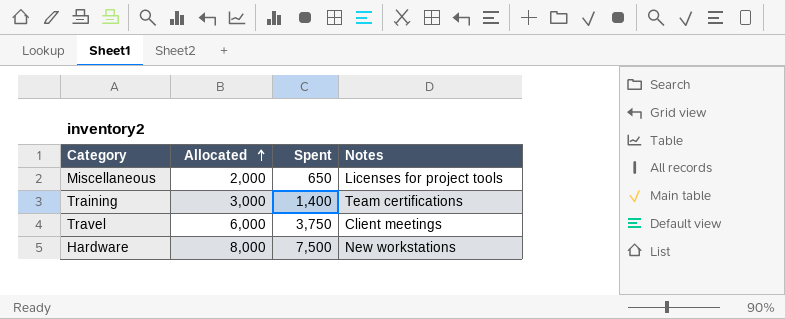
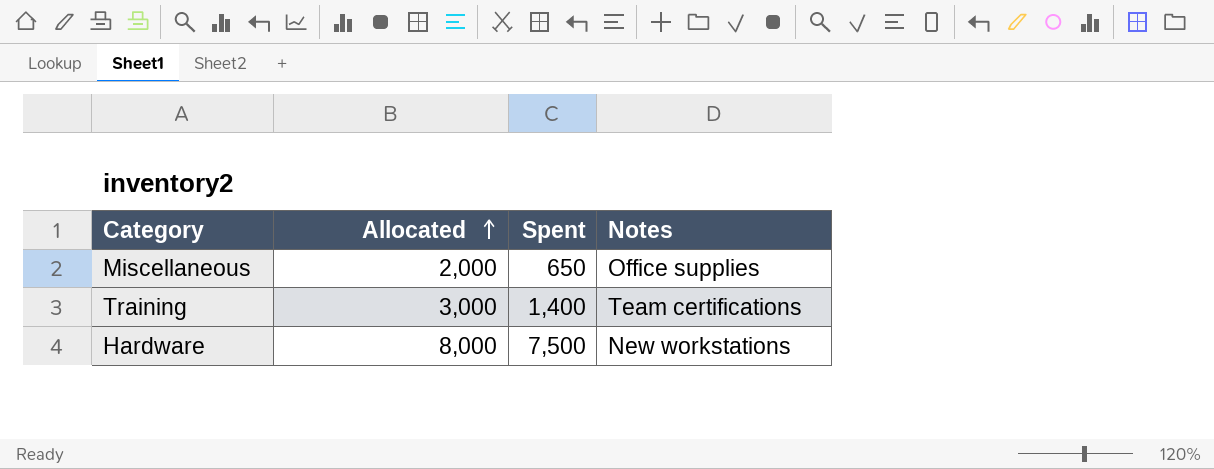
row Travel: 6,000 | 3,750 | Client meetings -> none
Miscellaneous | Notes: Licenses for project tools -> Office supplies

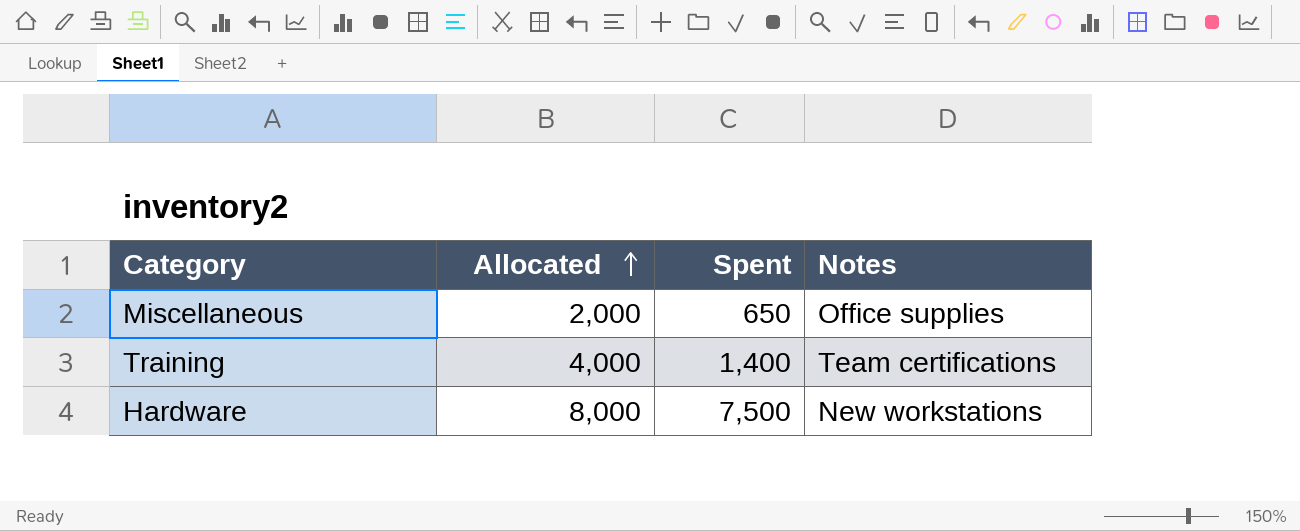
Training | Allocated: 3,000 -> 4,000

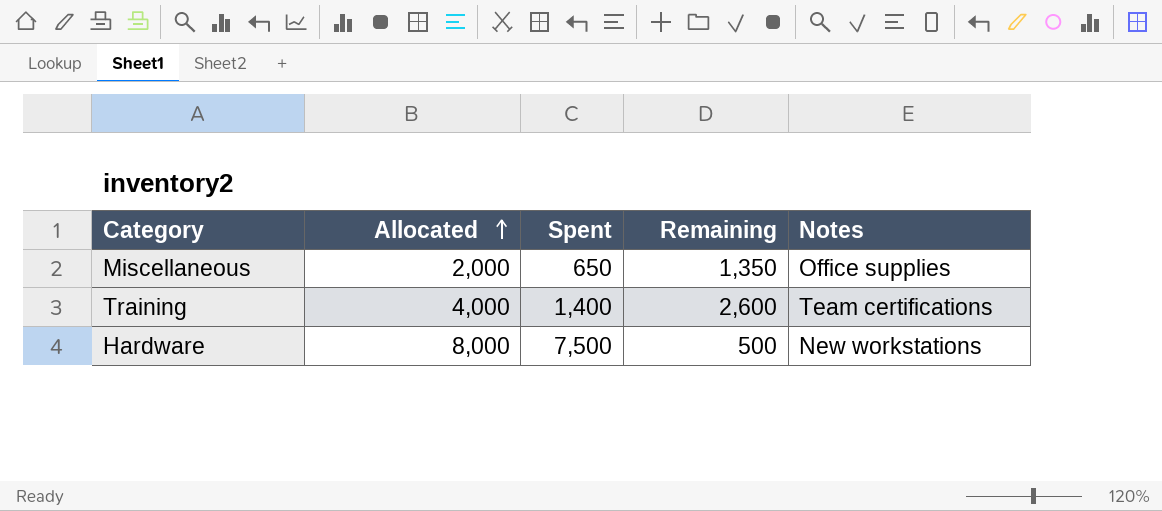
column Remaining | formula: none -> [Allocated] - [Spent]

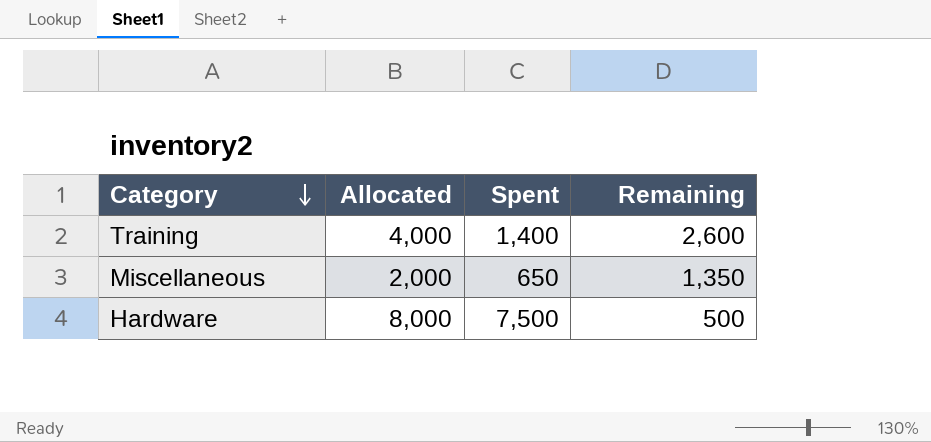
row order: Allocated ascending -> Category descending
column Notes | position: 5 -> none

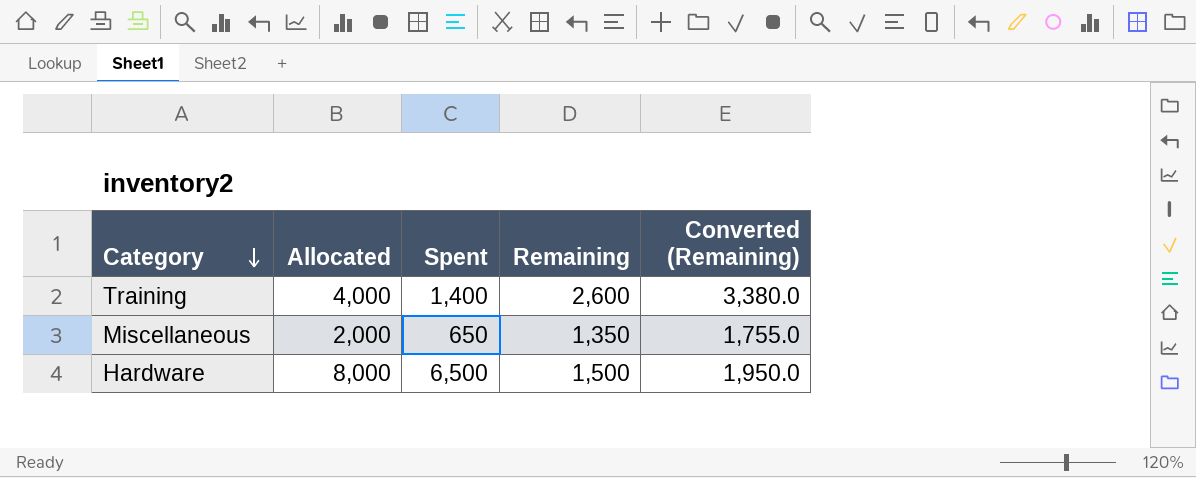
column Converted (Remaining) | formula: none -> [Remaining] * 1.3
Hardware | Spent: 7,500 -> 6,500
Hardware | Remaining: 500 -> 1,500

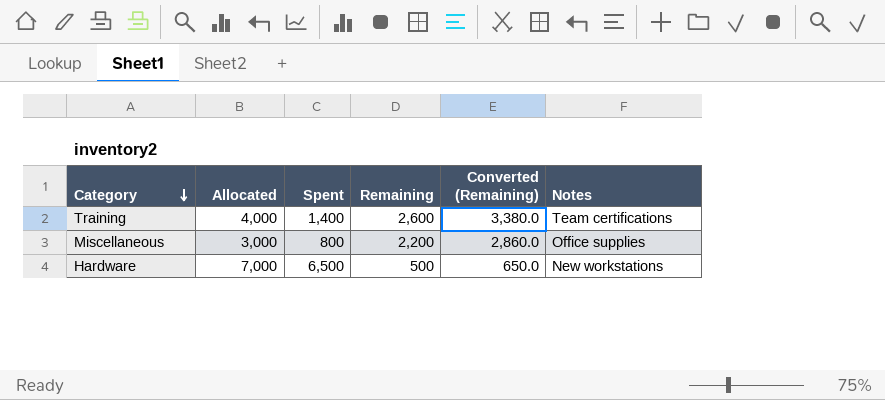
column Notes | position: none -> 6
Miscellaneous | Allocated: 2,000 -> 3,000
Miscellaneous | Spent: 650 -> 800
Miscellaneous | Remaining: 1,350 -> 2,200
Miscellaneous | Converted (Remaining): 1,755.0 -> 2,860.0
Hardware | Allocated: 8,000 -> 7,000
Hardware | Remaining: 1,500 -> 500
Hardware | Converted (Remaining): 1,950.0 -> 650.0

